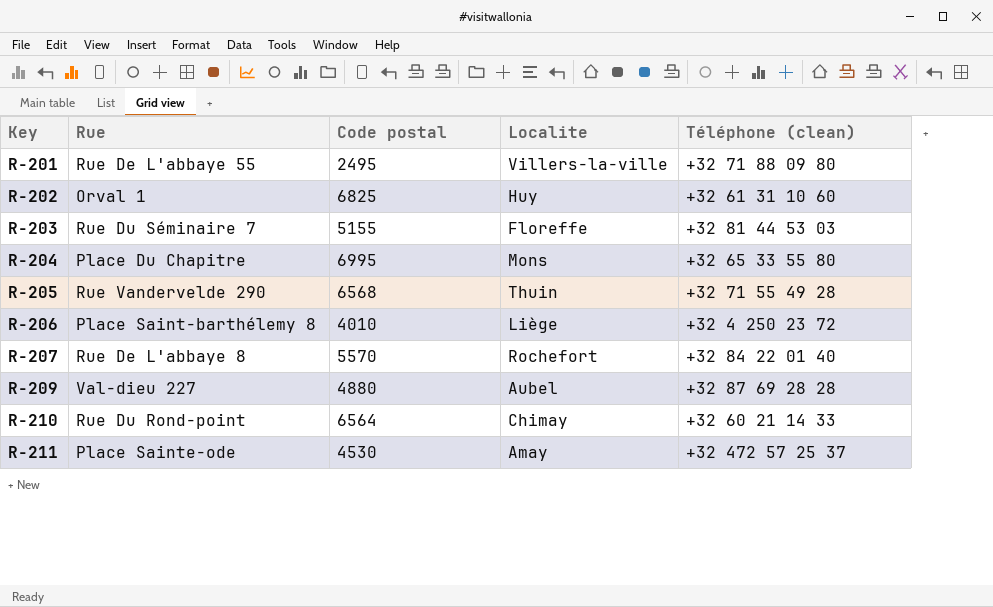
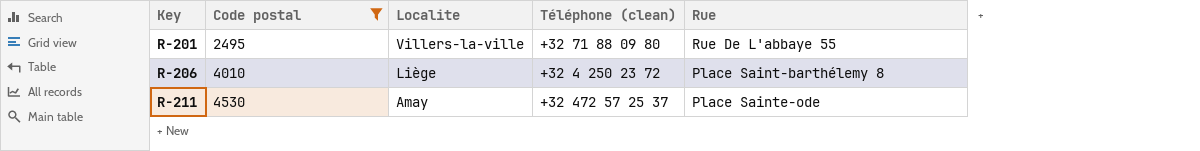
filter: none -> Code postal <= 4530
column Rue | position: 2 -> 5

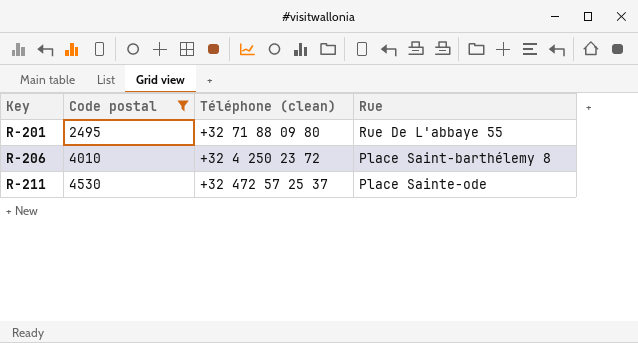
column Localite | position: 3 -> none

